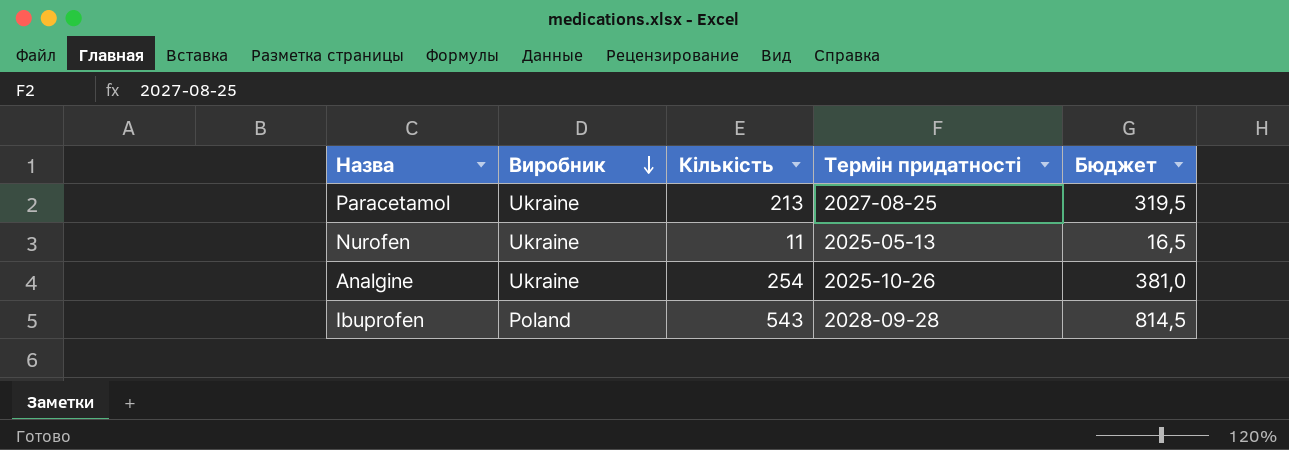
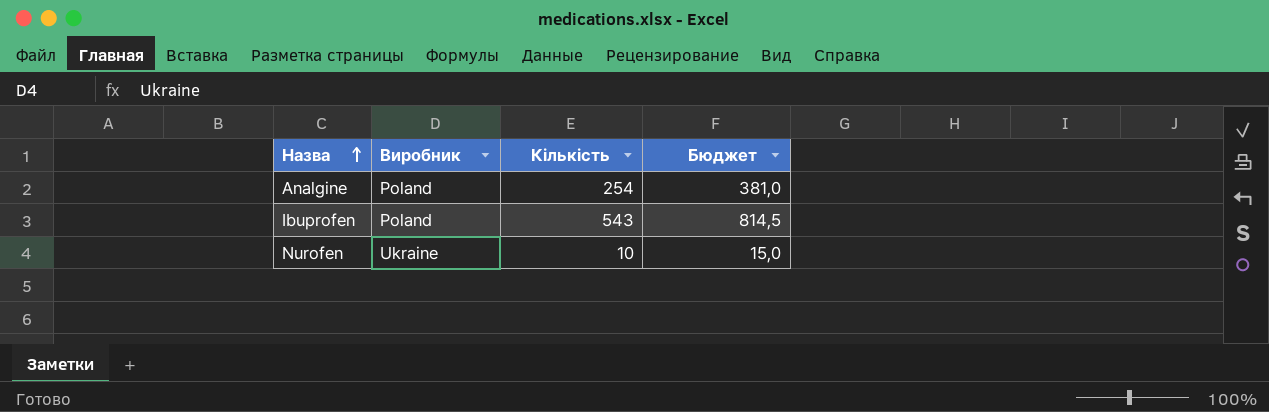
row order: Виробник descending -> Назва ascending
column Термін придатності | position: 4 -> none
row Paracetamol: Ukraine | 213 | 2027-08-25 | 319,5 -> none
Analgine | Виробник: Ukraine -> Poland
Nurofen | Кількість: 11 -> 10
Nurofen | Бюджет: 16,5 -> 15,0

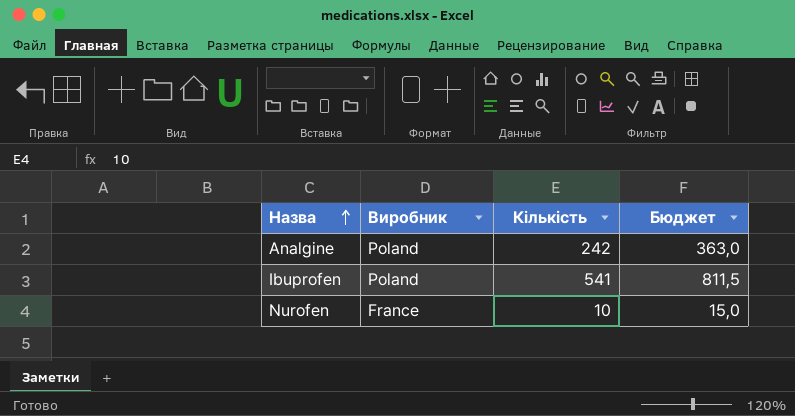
Analgine | Кількість: 254 -> 242
Analgine | Бюджет: 381,0 -> 363,0
Ibuprofen | Кількість: 543 -> 541
Ibuprofen | Бюджет: 814,5 -> 811,5
Nurofen | Виробник: Ukraine -> France

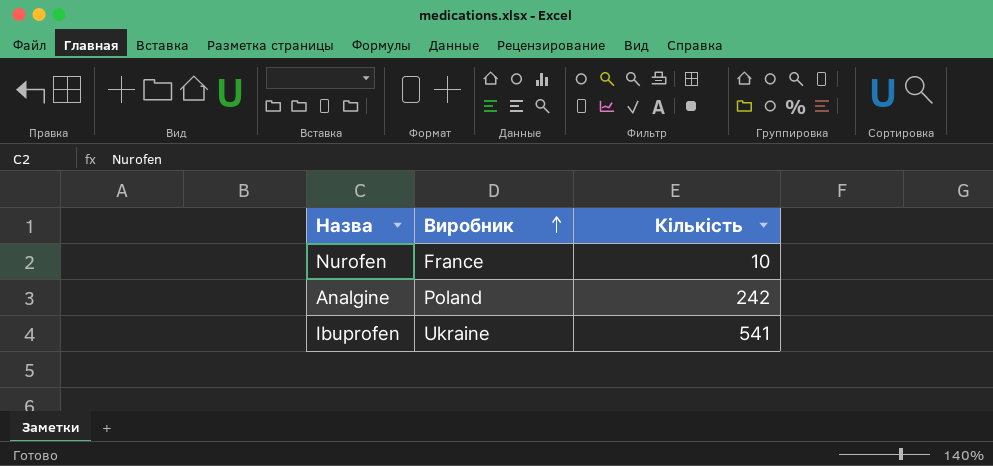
row order: Назва ascending -> Виробник ascending
column Бюджет | formula: [Кількість] * 1,5 -> none
Ibuprofen | Виробник: Poland -> Ukraine

